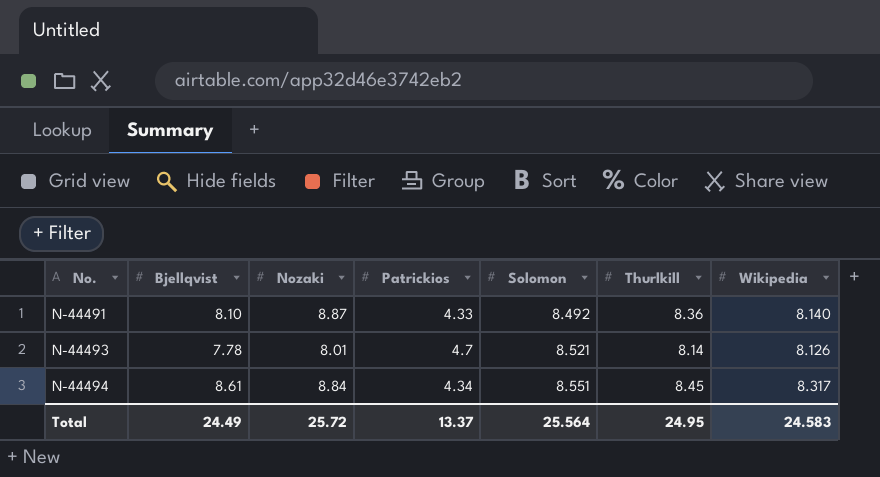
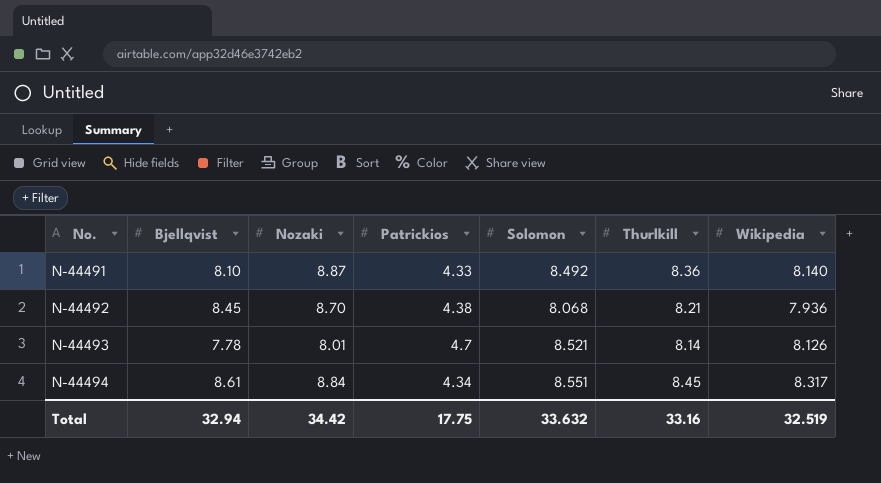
row N-44492: none -> 8.45 | 8.70 | 4.38 | 8.068 | 8.21 | 7.936
Total | Bjellqvist: 24.49 -> 32.94
Total | Nozaki: 25.72 -> 34.42
Total | Patrickios: 13.37 -> 17.75
Total | Solomon: 25.564 -> 33.632
Total | Thurlkill: 24.95 -> 33.16
Total | Wikipedia: 24.583 -> 32.519

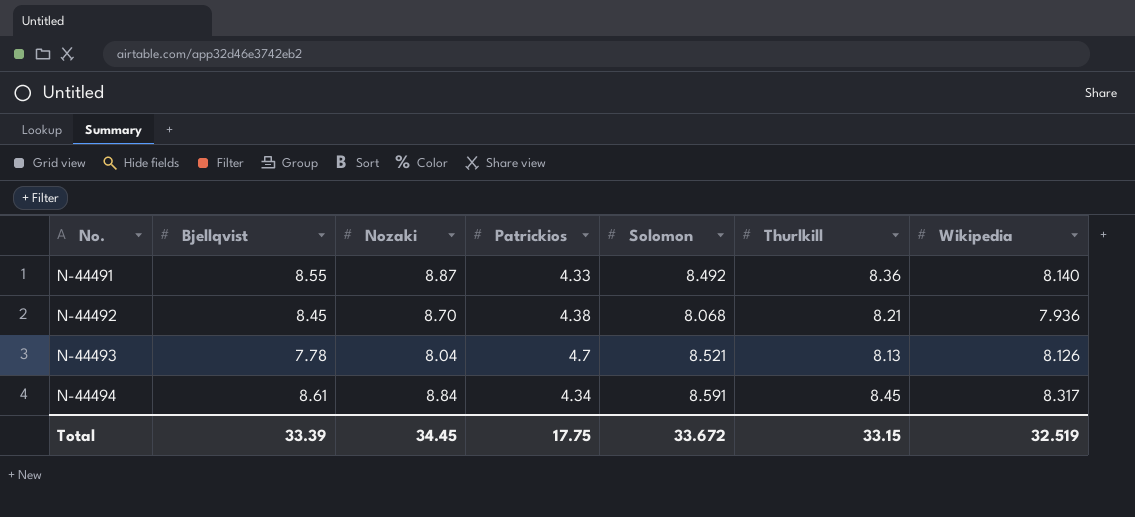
N-44491 | Bjellqvist: 8.10 -> 8.55
N-44493 | Nozaki: 8.01 -> 8.04
N-44493 | Thurlkill: 8.14 -> 8.13
N-44494 | Solomon: 8.551 -> 8.591
Total | Bjellqvist: 32.94 -> 33.39
Total | Nozaki: 34.42 -> 34.45
Total | Solomon: 33.632 -> 33.672
Total | Thurlkill: 33.16 -> 33.15

